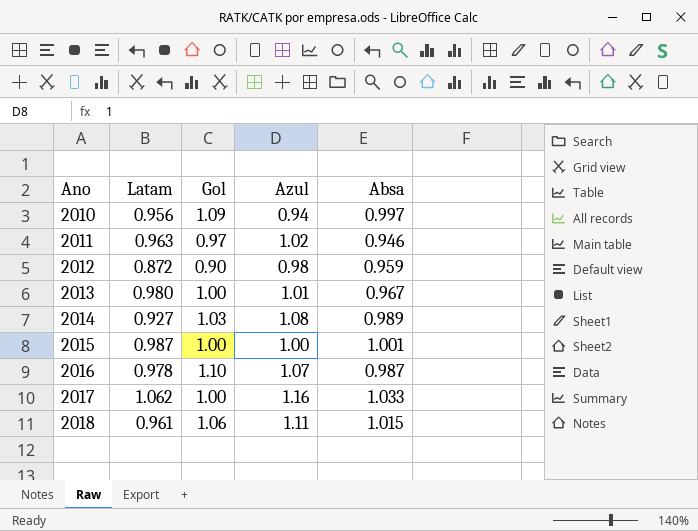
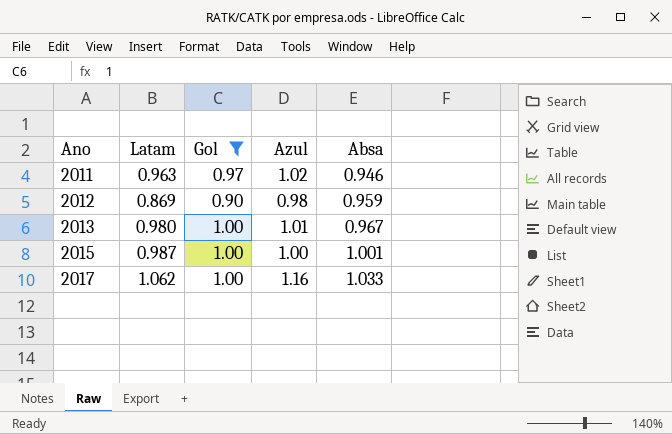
filter: none -> Gol <= 1.00
2012 | Latam: 0.872 -> 0.869

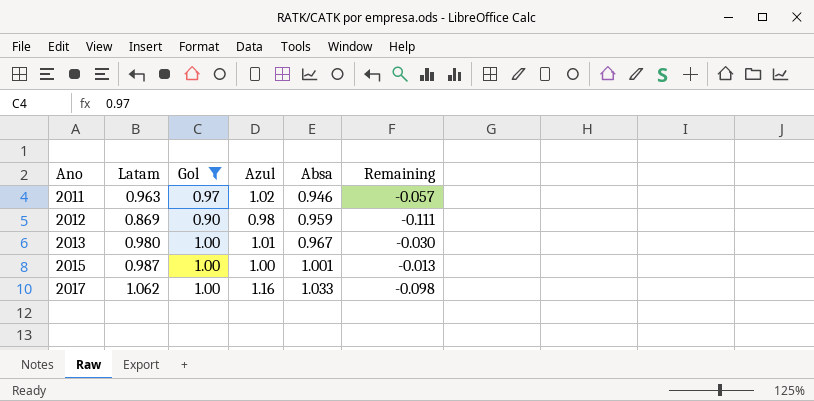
column Remaining | formula: none -> [Latam] - [Azul]

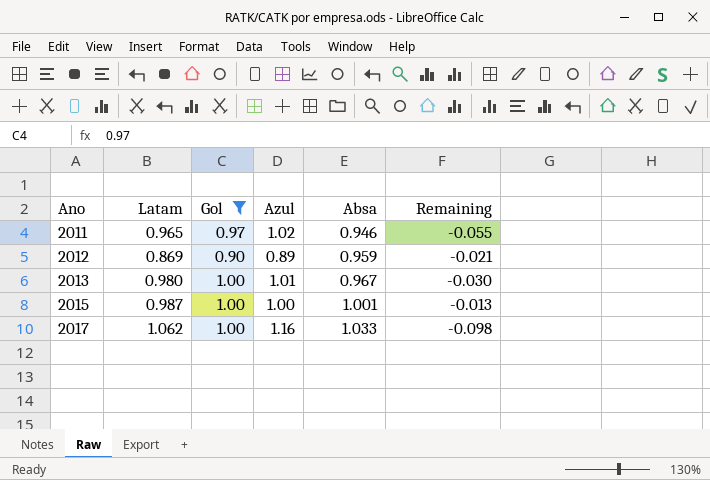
2011 | Latam: 0.963 -> 0.965
2011 | Remaining: -0.057 -> -0.055
2012 | Azul: 0.98 -> 0.89
2012 | Remaining: -0.111 -> -0.021

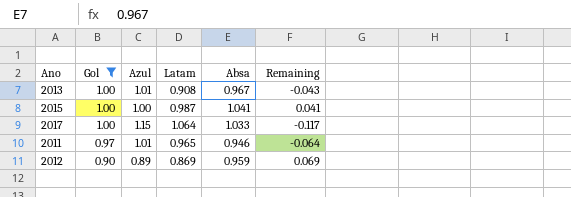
row order: Ano ascending -> Gol descending
column Latam | position: 2 -> 4
column Remaining | formula: [Latam] - [Azul] -> [Absa] - [Azul]
2013 | Latam: 0.980 -> 0.908
2015 | Absa: 1.001 -> 1.041
2017 | Azul: 1.16 -> 1.15
2017 | Latam: 1.062 -> 1.064
2011 | Azul: 1.02 -> 1.01

